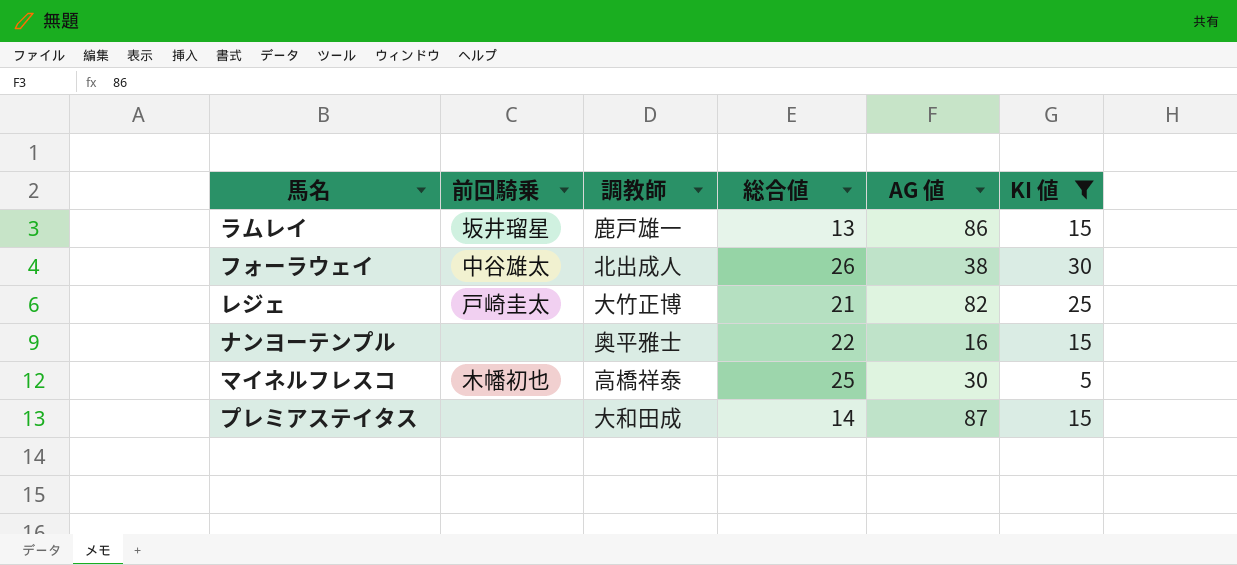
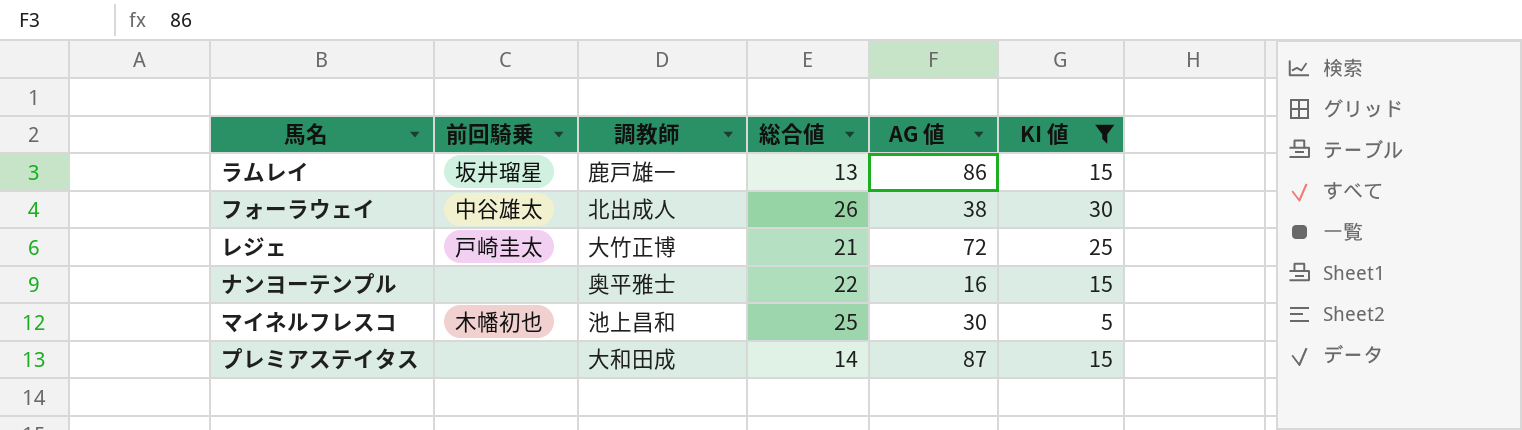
レジェ | AG 値: 82 -> 72
マイネルフレスコ | 調教師: 高橋祥泰 -> 池上昌和

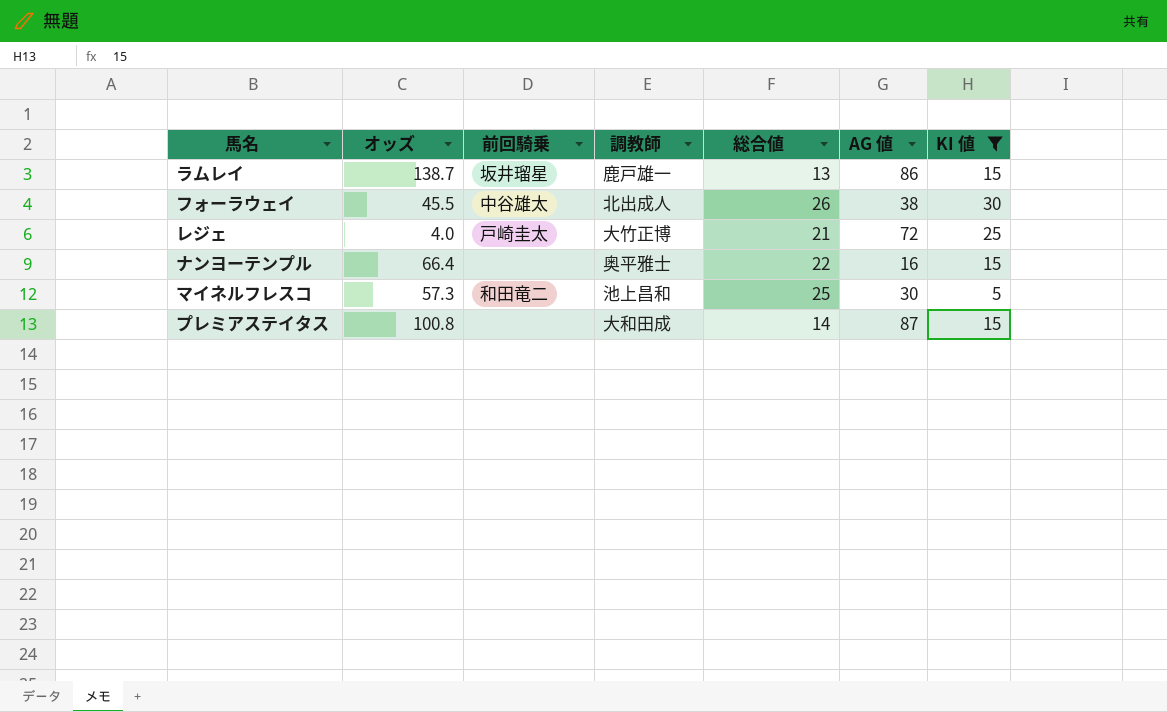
column オッズ | position: none -> 2
マイネルフレスコ | 前回騎乗: 木幡初也 -> 和田竜二

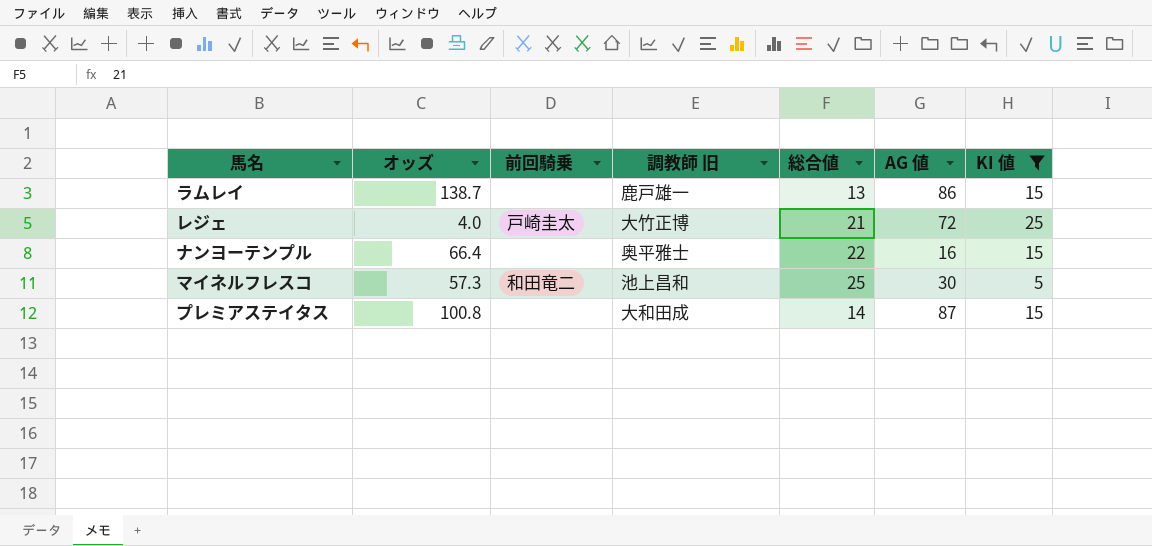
column name: 調教師 -> 調教師 旧
row フォーラウェイ: 45.5 | 中谷雄太 | 北出成人 | 26 | 38 | 30 -> none
ラムレイ | 前回騎乗: 坂井瑠星 -> none

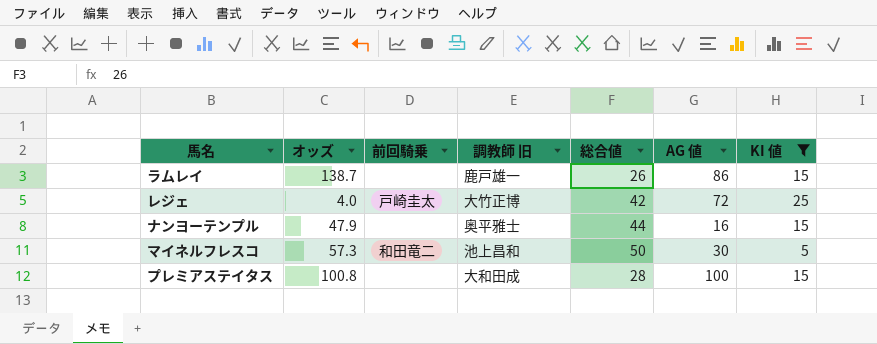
ラムレイ | 総合値: 13 -> 26
レジェ | 総合値: 21 -> 42
ナンヨーテンプル | オッズ: 66.4 -> 47.9
ナンヨーテンプル | 総合値: 22 -> 44
マイネルフレスコ | 総合値: 25 -> 50
プレミアステイタス | 総合値: 14 -> 28
プレミアステイタス | AG 値: 87 -> 100

